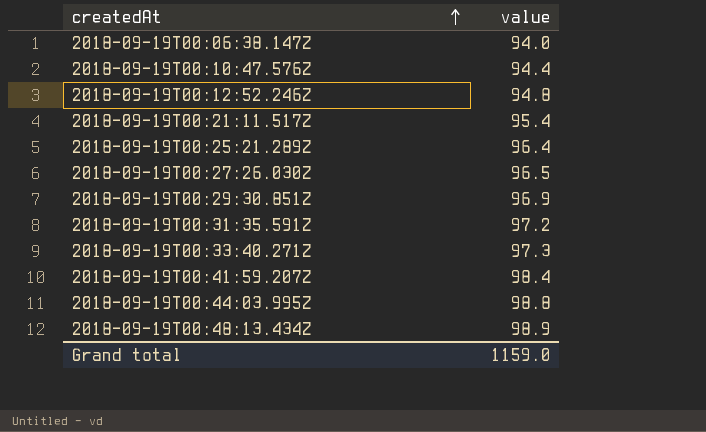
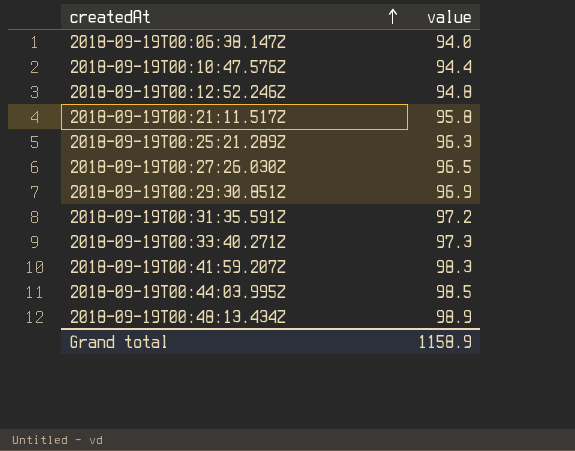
2018-09-19T00:21:11.517Z | value: 95.4 -> 95.8
2018-09-19T00:25:21.289Z | value: 96.4 -> 96.3
2018-09-19T00:41:59.207Z | value: 98.4 -> 98.3
2018-09-19T00:44:03.995Z | value: 98.8 -> 98.5
Grand total | value: 1159.0 -> 1158.9

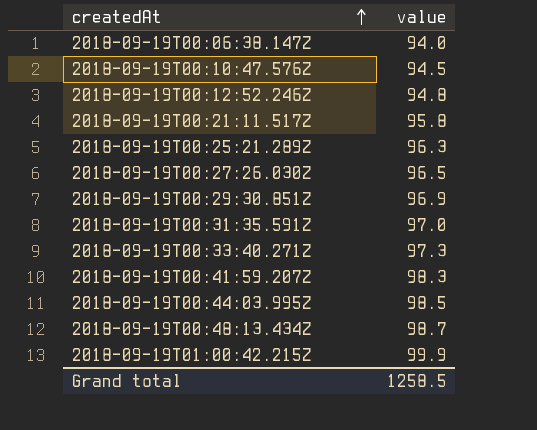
2018-09-19T00:10:47.576Z | value: 94.4 -> 94.5
2018-09-19T00:31:35.591Z | value: 97.2 -> 97.0
2018-09-19T00:48:13.434Z | value: 98.9 -> 98.7
row 2018-09-19T01:00:42.215Z: none -> 99.9
Grand total | value: 1158.9 -> 1258.5

